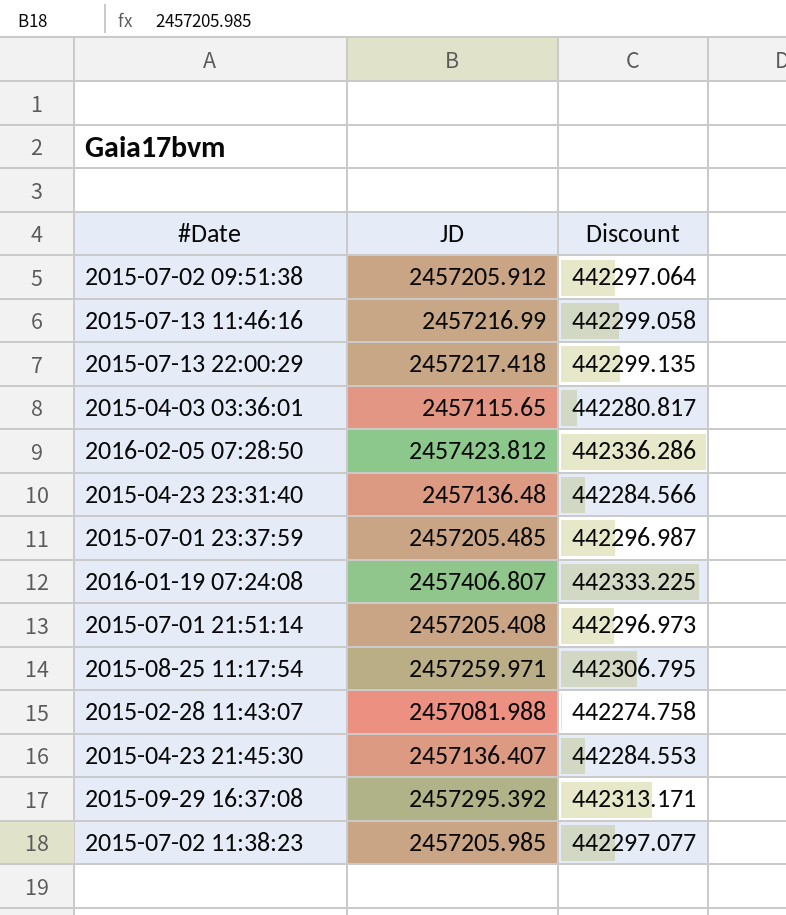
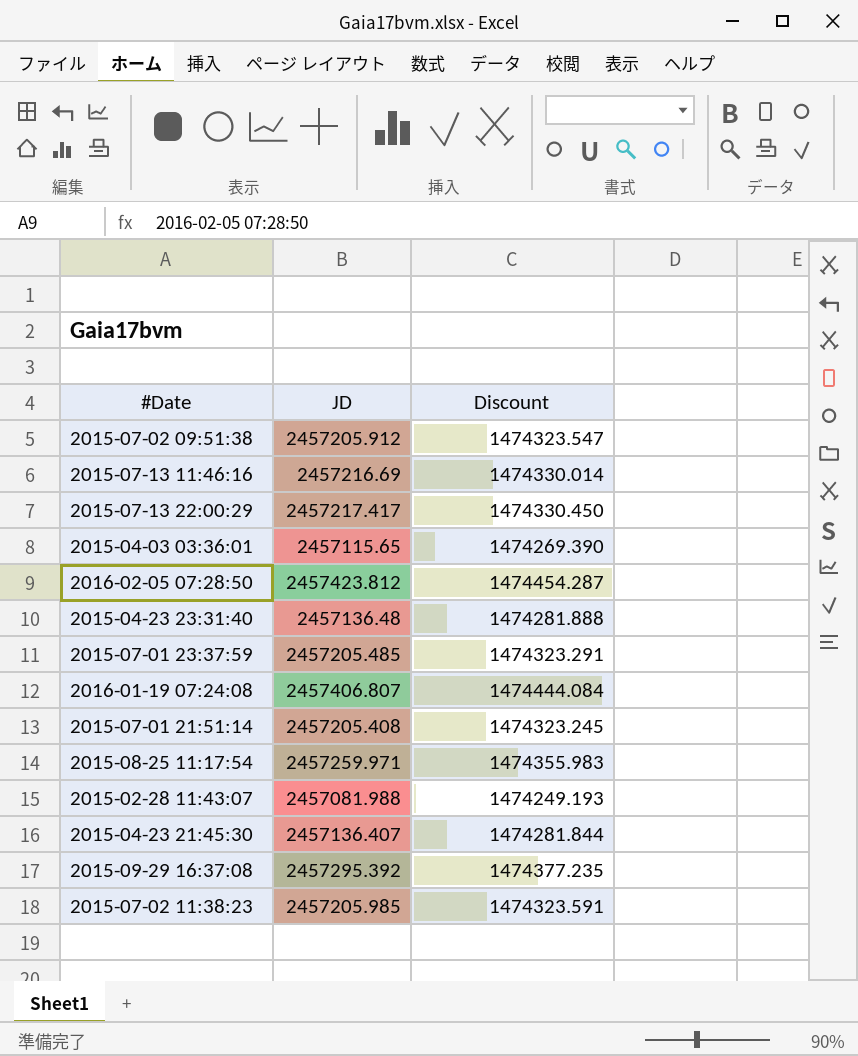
column Discount | formula: [JD] * 0.18 -> [JD] * 0.6
2015-07-13 11:46:16 | JD: 2457216.99 -> 2457216.69
2015-07-13 22:00:29 | JD: 2457217.418 -> 2457217.417

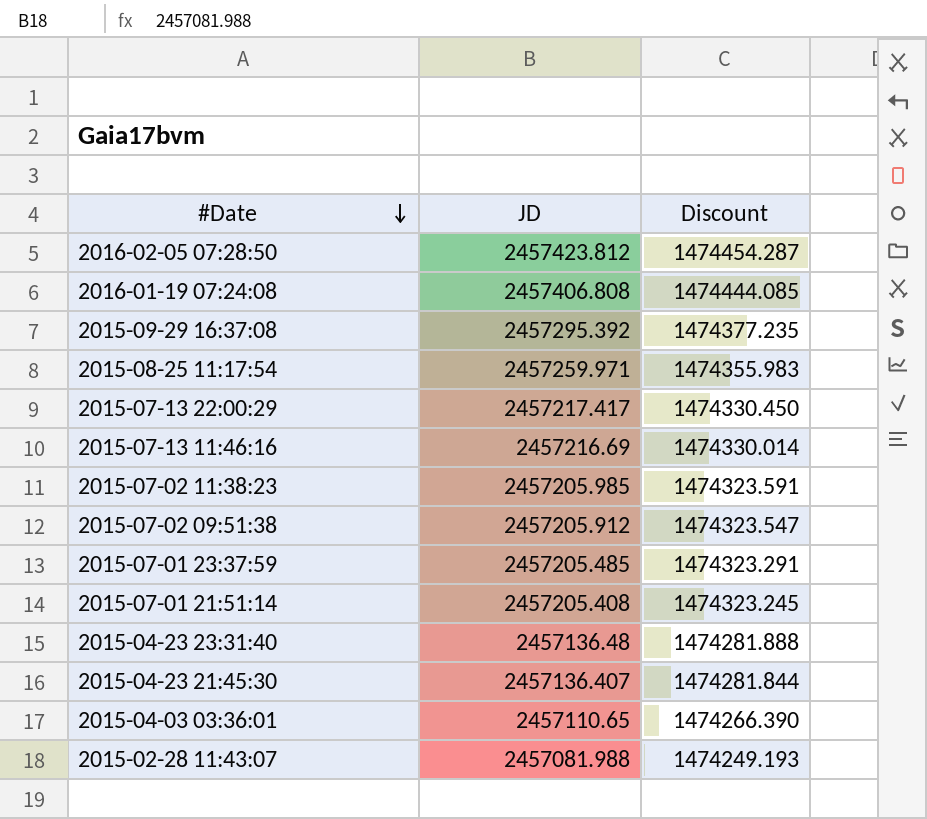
row order: none -> #Date descending
2016-01-19 07:24:08 | JD: 2457406.807 -> 2457406.808
2016-01-19 07:24:08 | Discount: 1474444.084 -> 1474444.085
2015-04-03 03:36:01 | JD: 2457115.65 -> 2457110.65
2015-04-03 03:36:01 | Discount: 1474269.390 -> 1474266.390

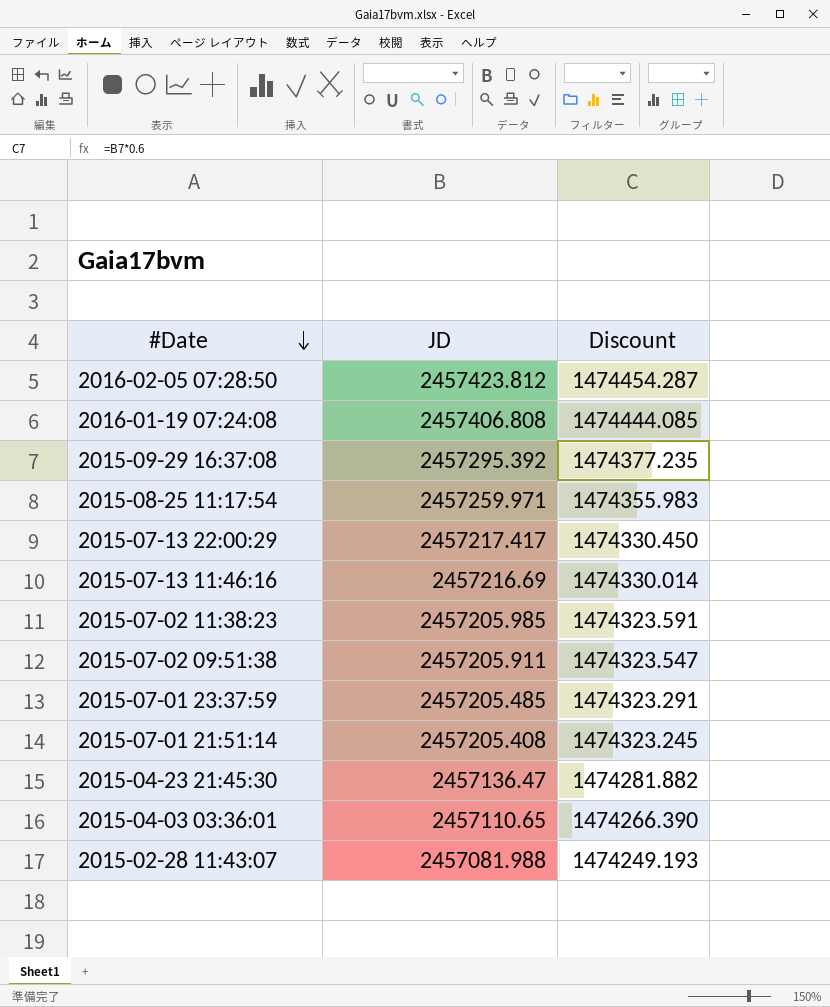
row 2015-04-23 23:31:40: 2457136.48 | 1474281.888 -> none
2015-07-02 09:51:38 | JD: 2457205.912 -> 2457205.911
2015-04-23 21:45:30 | JD: 2457136.407 -> 2457136.47
2015-04-23 21:45:30 | Discount: 1474281.844 -> 1474281.882

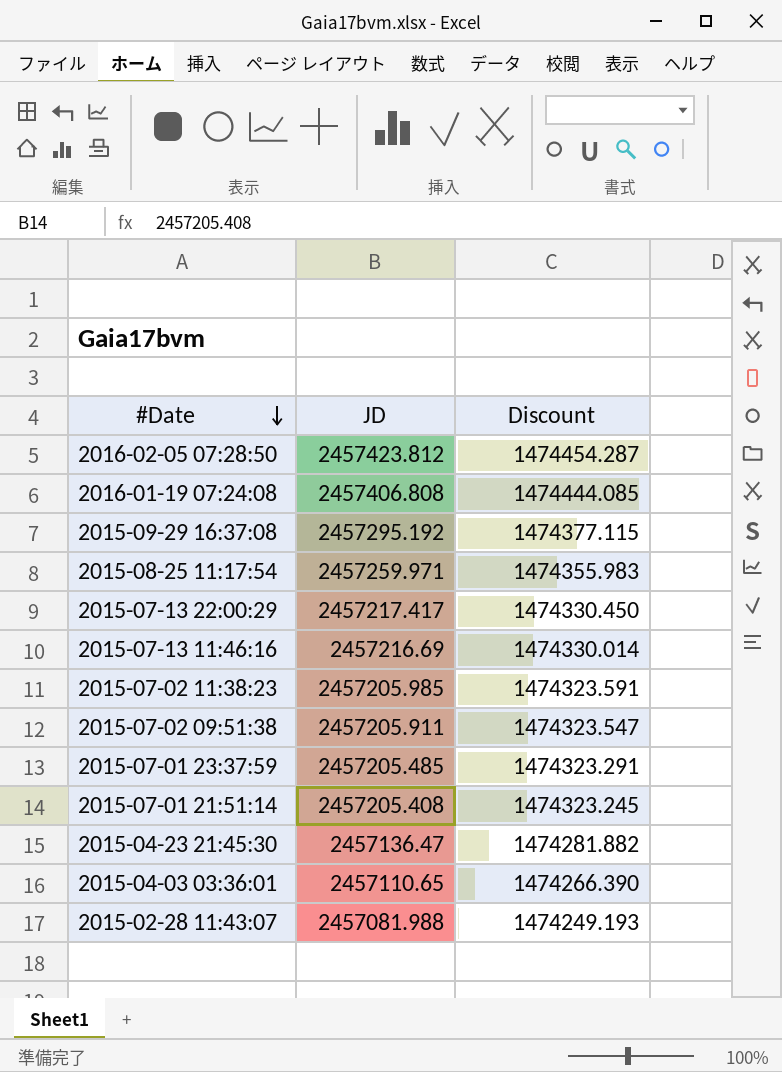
2015-09-29 16:37:08 | JD: 2457295.392 -> 2457295.192
2015-09-29 16:37:08 | Discount: 1474377.235 -> 1474377.115

